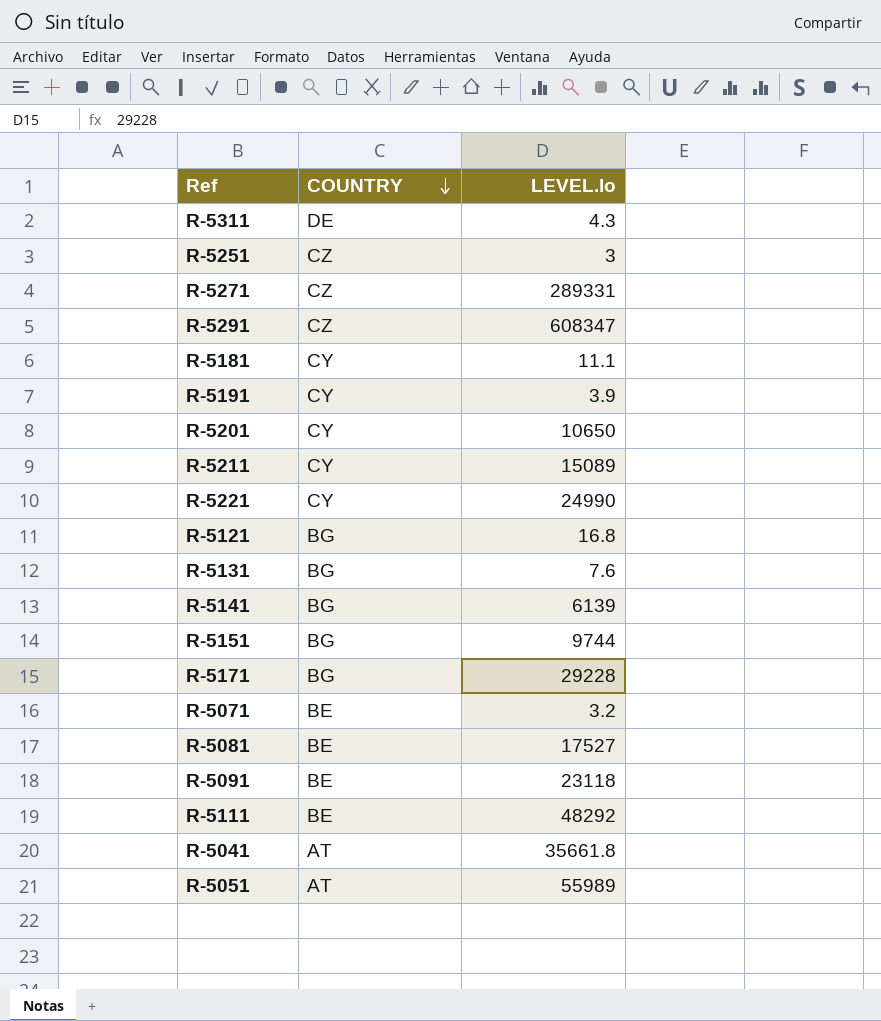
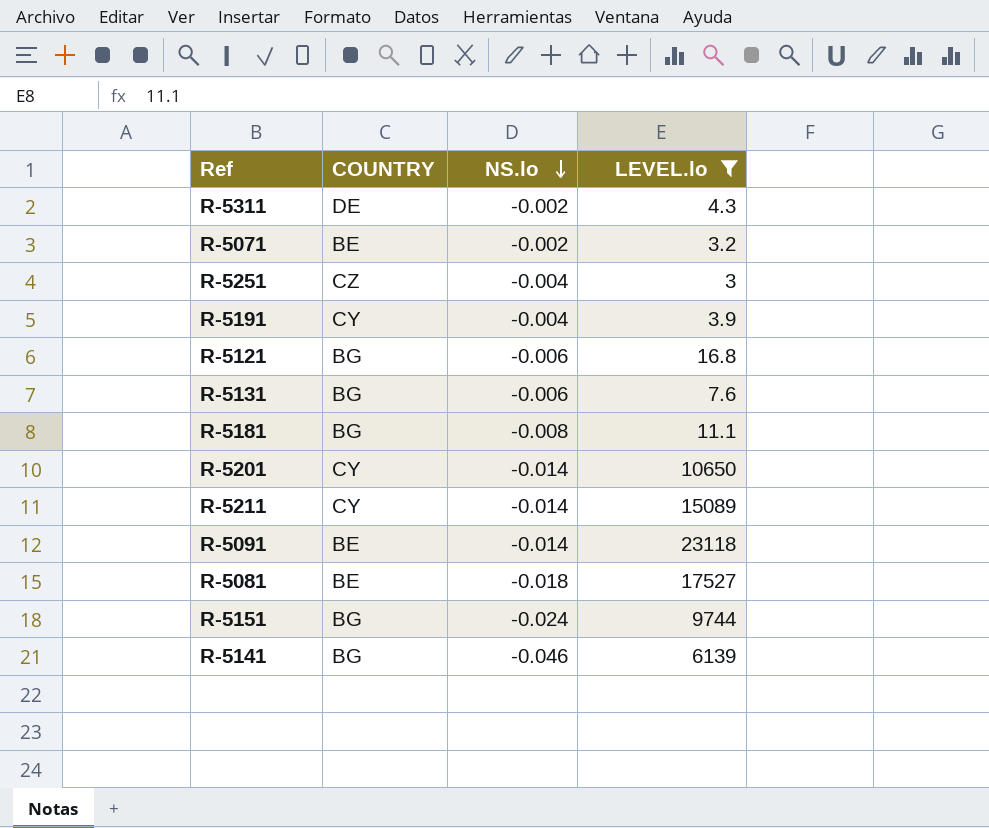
filter: none -> LEVEL.lo <= 23118
row order: COUNTRY descending -> NS.lo descending
column NS.lo | position: none -> 3
R-5181 | COUNTRY: CY -> BG

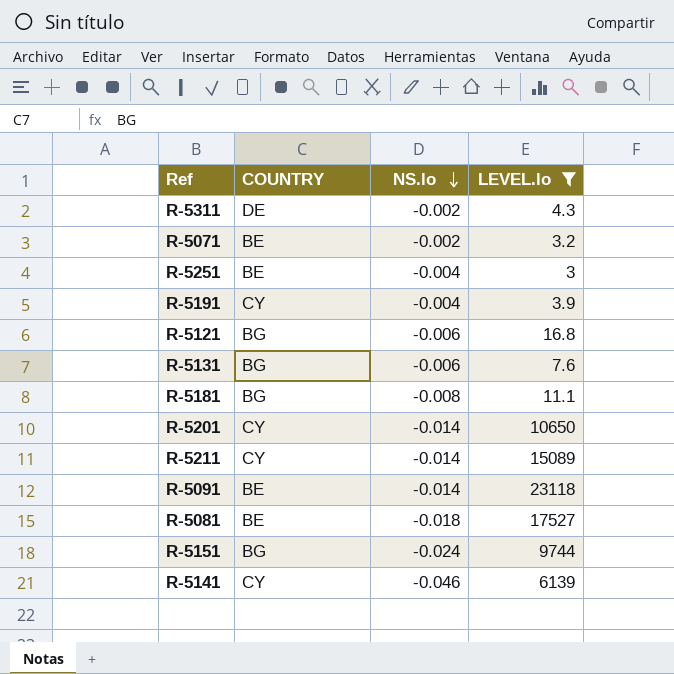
R-5251 | COUNTRY: CZ -> BE
R-5141 | COUNTRY: BG -> CY

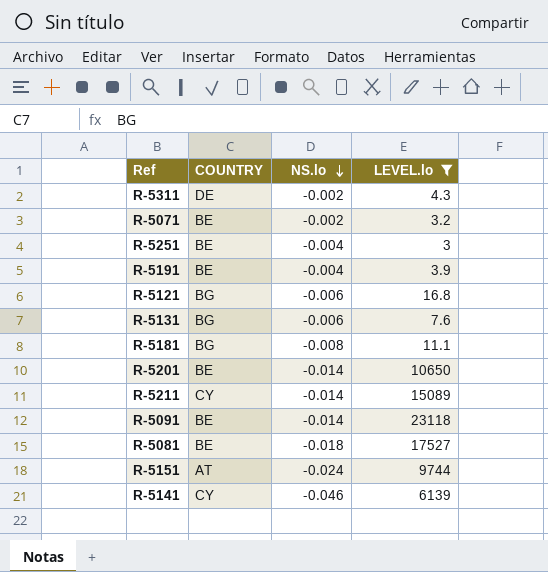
R-5191 | COUNTRY: CY -> BE
R-5201 | COUNTRY: CY -> BE
R-5151 | COUNTRY: BG -> AT

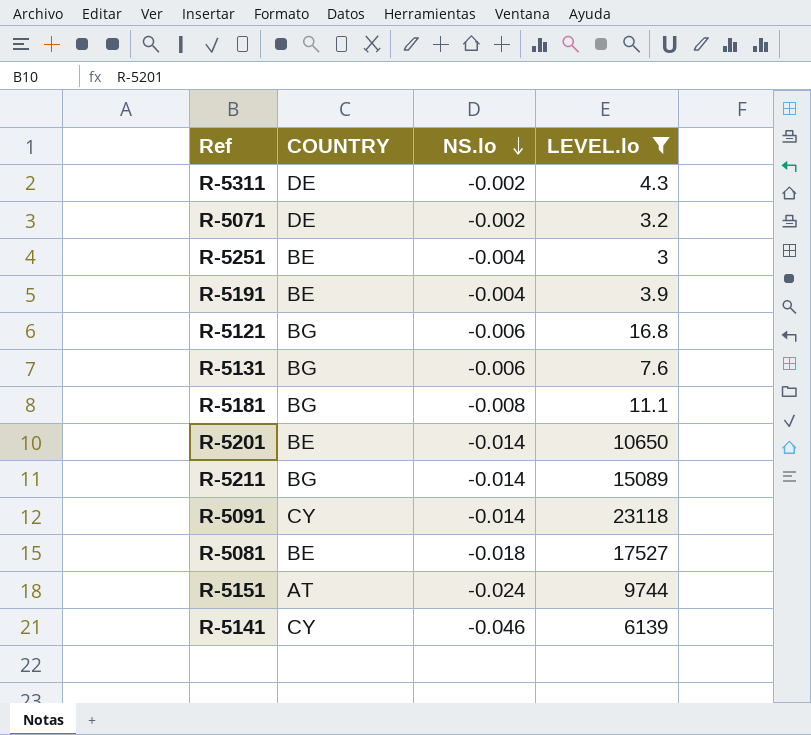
R-5071 | COUNTRY: BE -> DE
R-5211 | COUNTRY: CY -> BG
R-5091 | COUNTRY: BE -> CY

